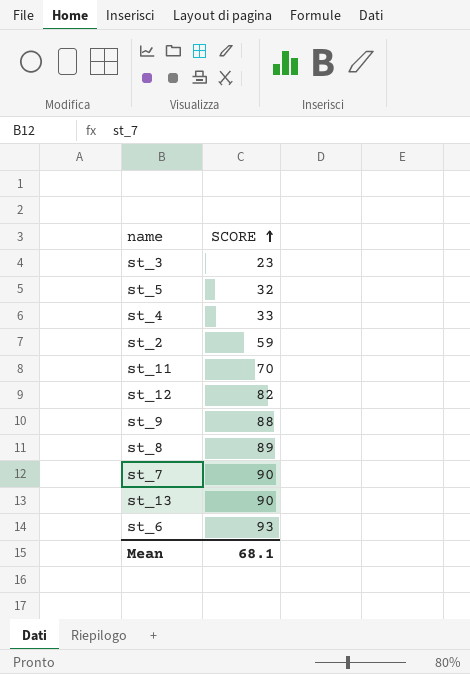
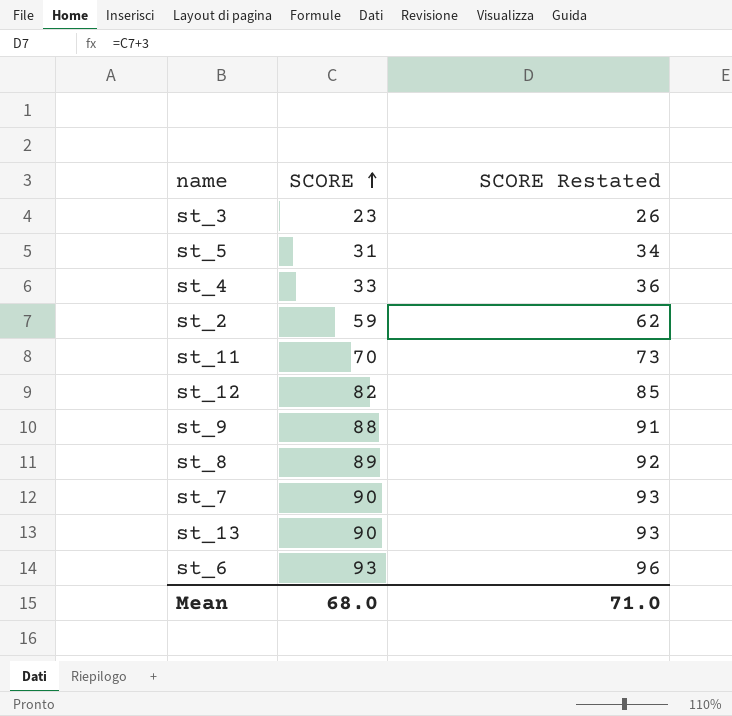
column SCORE Restated | formula: none -> [SCORE] + 3
st_5 | SCORE: 32 -> 31
Mean | SCORE: 68.1 -> 68.0

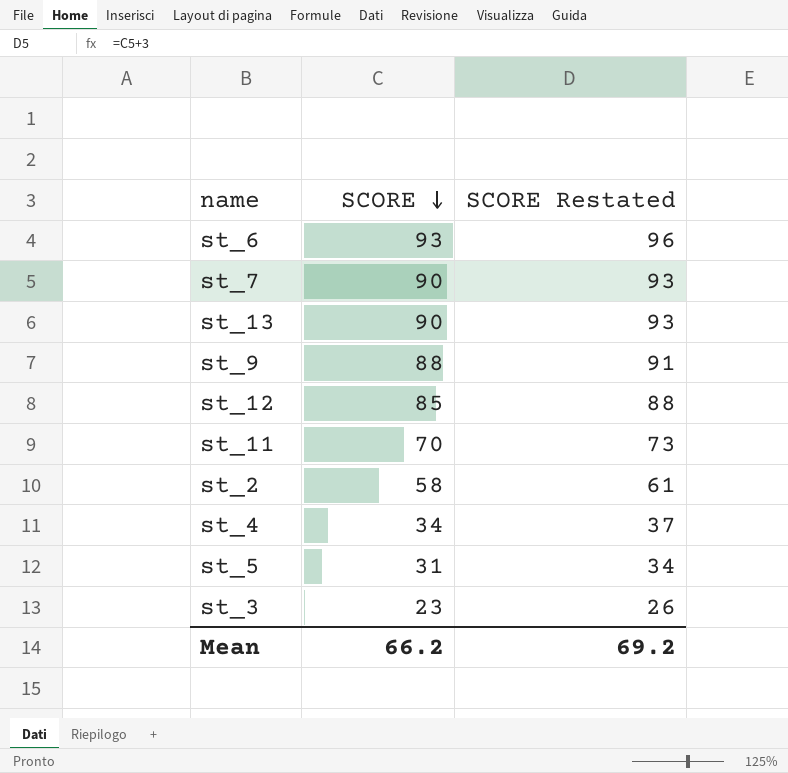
row order: SCORE ascending -> SCORE descending
row st_8: 89 | 92 -> none
st_12 | SCORE: 82 -> 85
st_12 | SCORE Restated: 85 -> 88
st_2 | SCORE: 59 -> 58
st_2 | SCORE Restated: 62 -> 61
st_4 | SCORE: 33 -> 34
st_4 | SCORE Restated: 36 -> 37
Mean | SCORE: 68.0 -> 66.2
Mean | SCORE Restated: 71.0 -> 69.2

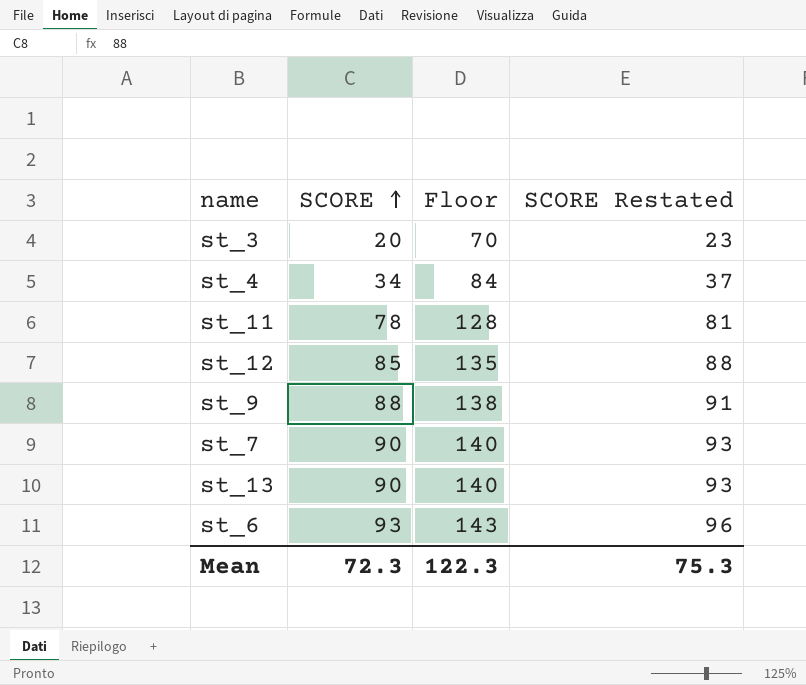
row order: SCORE descending -> SCORE ascending
column Floor | formula: none -> [SCORE] + 50
row st_2: 58 | 61 -> none
row st_5: 31 | 34 -> none
st_3 | SCORE: 23 -> 20
st_3 | SCORE Restated: 26 -> 23
st_11 | SCORE: 70 -> 78
st_11 | SCORE Restated: 73 -> 81
Mean | SCORE: 66.2 -> 72.3
Mean | SCORE Restated: 69.2 -> 75.3

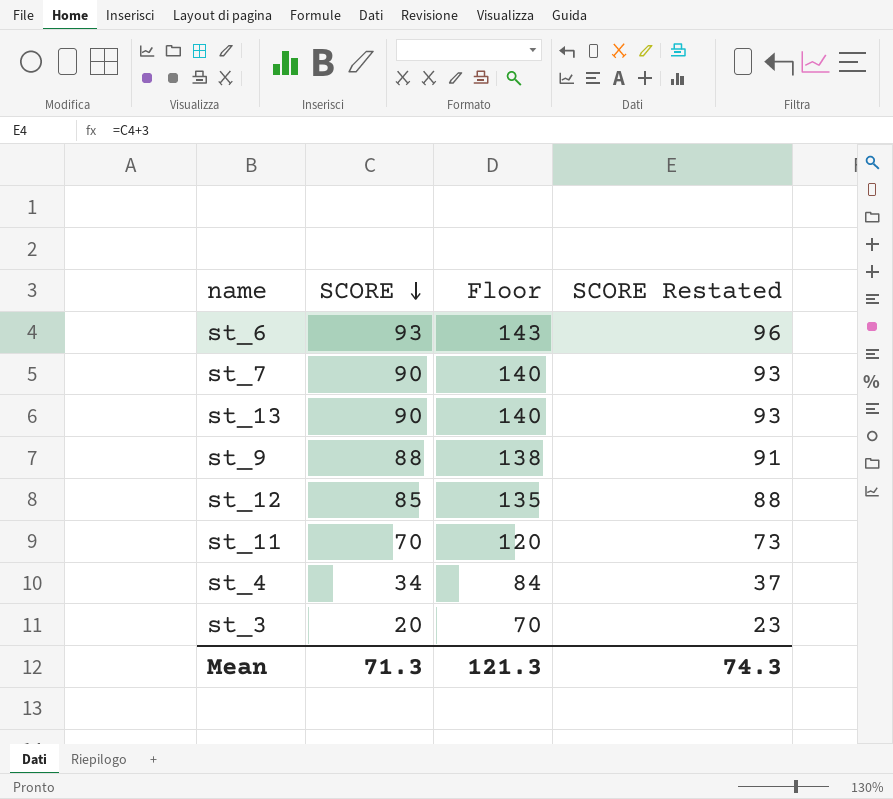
row order: SCORE ascending -> SCORE descending
st_11 | SCORE: 78 -> 70
st_11 | Floor: 128 -> 120
st_11 | SCORE Restated: 81 -> 73
Mean | SCORE: 72.3 -> 71.3
Mean | Floor: 122.3 -> 121.3
Mean | SCORE Restated: 75.3 -> 74.3

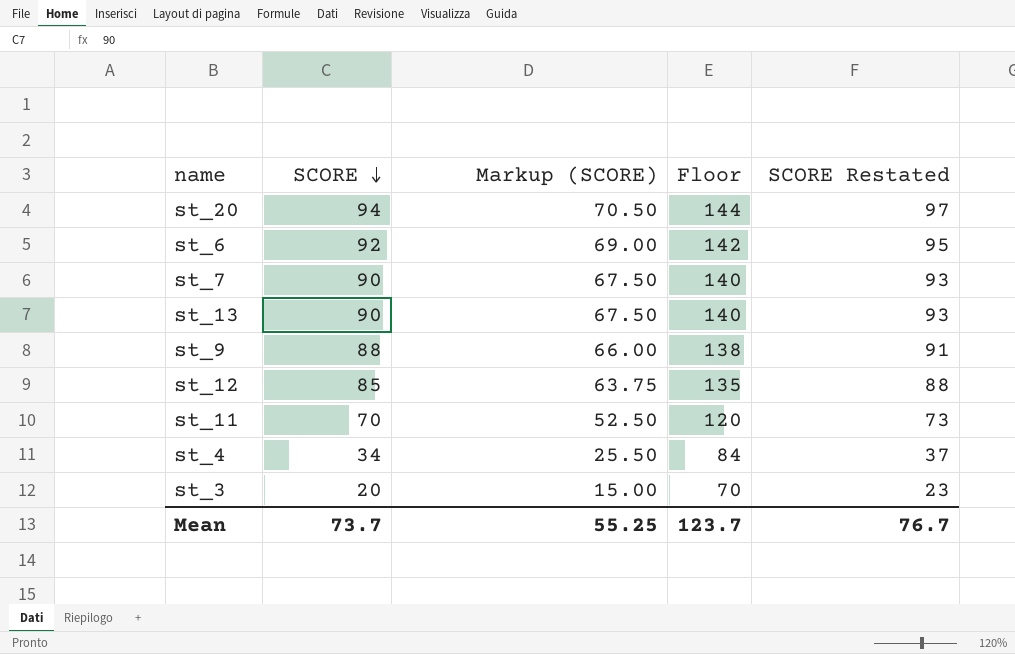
column Markup (SCORE) | formula: none -> [SCORE] * 0.75
row st_20: none -> 94 | 70.50 | 144 | 97
st_6 | SCORE: 93 -> 92
st_6 | Floor: 143 -> 142
st_6 | SCORE Restated: 96 -> 95
Mean | SCORE: 71.3 -> 73.7
Mean | Floor: 121.3 -> 123.7
Mean | SCORE Restated: 74.3 -> 76.7

